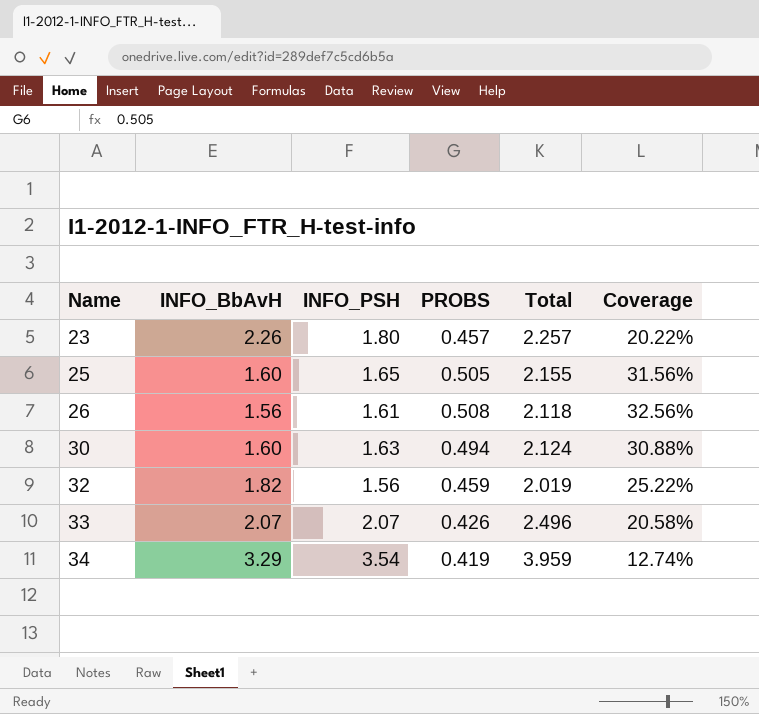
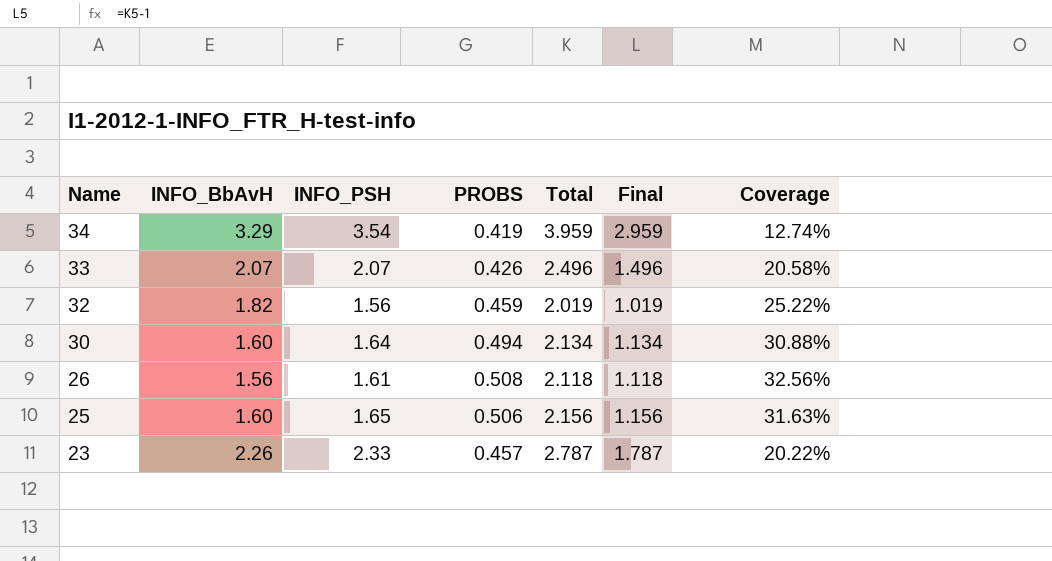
row order: Name ascending -> Name descending
column Final | formula: none -> [Total] - 1
30 | INFO_PSH: 1.63 -> 1.64
30 | Total: 2.124 -> 2.134
25 | PROBS: 0.505 -> 0.506
25 | Total: 2.155 -> 2.156
25 | Coverage: 31.56% -> 31.63%
23 | INFO_PSH: 1.80 -> 2.33
23 | Total: 2.257 -> 2.787

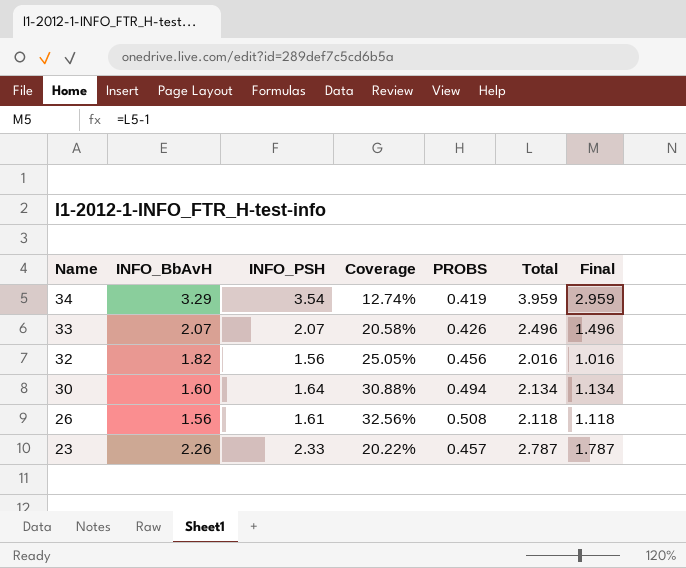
column Coverage | position: 7 -> 4
row 25: 1.60 | 1.65 | 0.506 | 2.156 | 1.156 | 31.63% -> none
32 | Coverage: 25.22% -> 25.05%
32 | PROBS: 0.459 -> 0.456
32 | Total: 2.019 -> 2.016
32 | Final: 1.019 -> 1.016

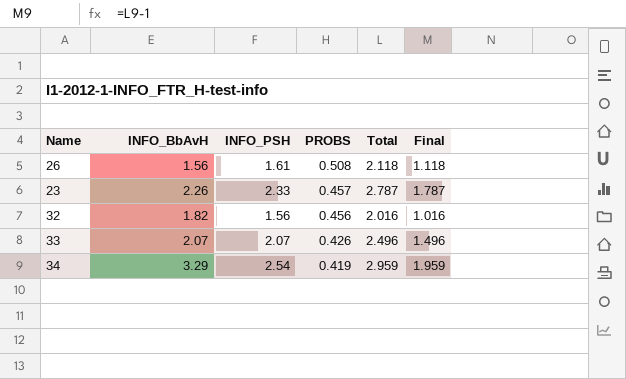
row order: Name descending -> PROBS descending
column Coverage | formula: [PROBS] / [INFO_BbAvH] -> none
row 30: 1.60 | 1.64 | 30.88% | 0.494 | 2.134 | 1.134 -> none
34 | INFO_PSH: 3.54 -> 2.54
34 | Total: 3.959 -> 2.959
34 | Final: 2.959 -> 1.959

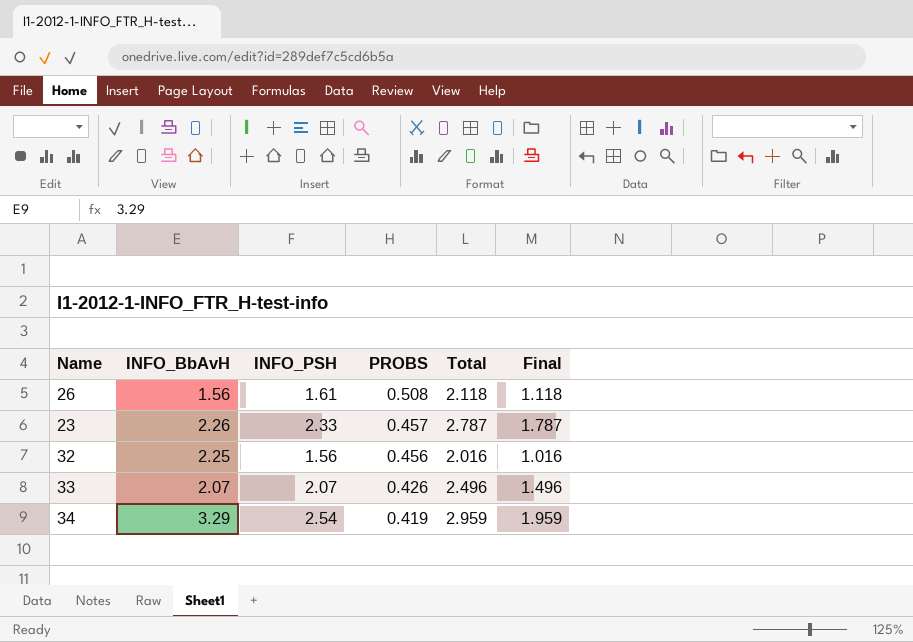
32 | INFO_BbAvH: 1.82 -> 2.25

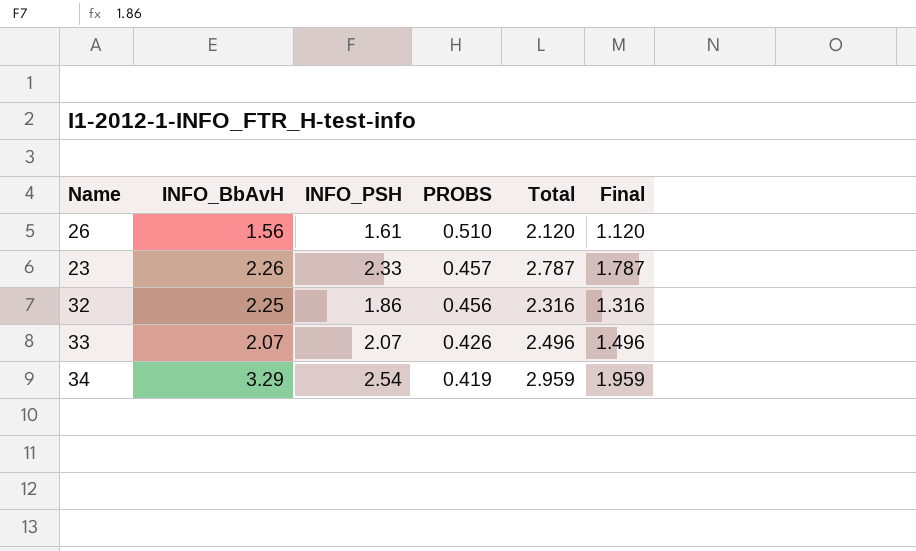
26 | PROBS: 0.508 -> 0.510
26 | Total: 2.118 -> 2.120
26 | Final: 1.118 -> 1.120
32 | INFO_PSH: 1.56 -> 1.86
32 | Total: 2.016 -> 2.316
32 | Final: 1.016 -> 1.316

